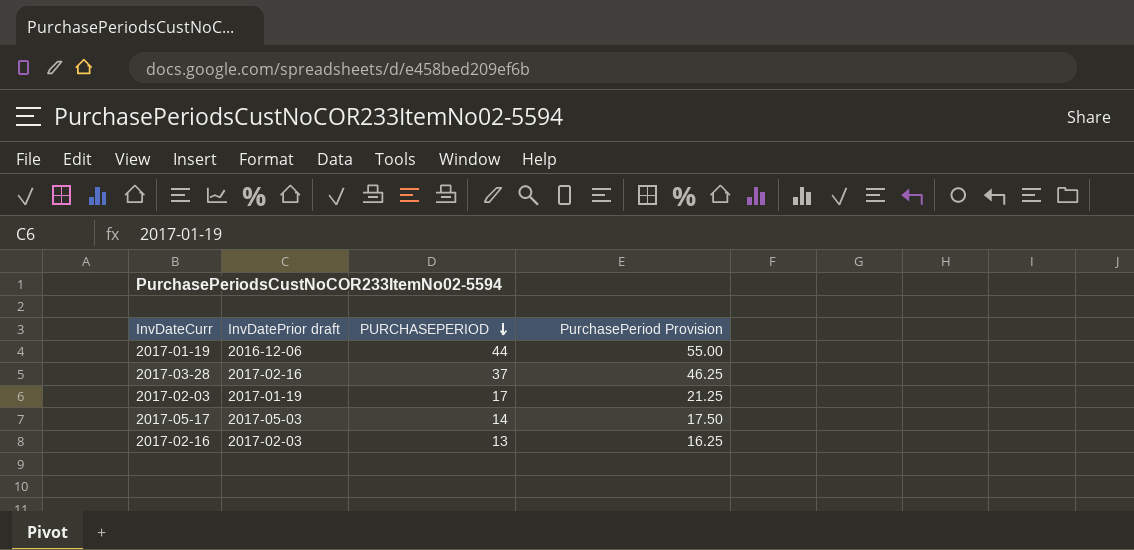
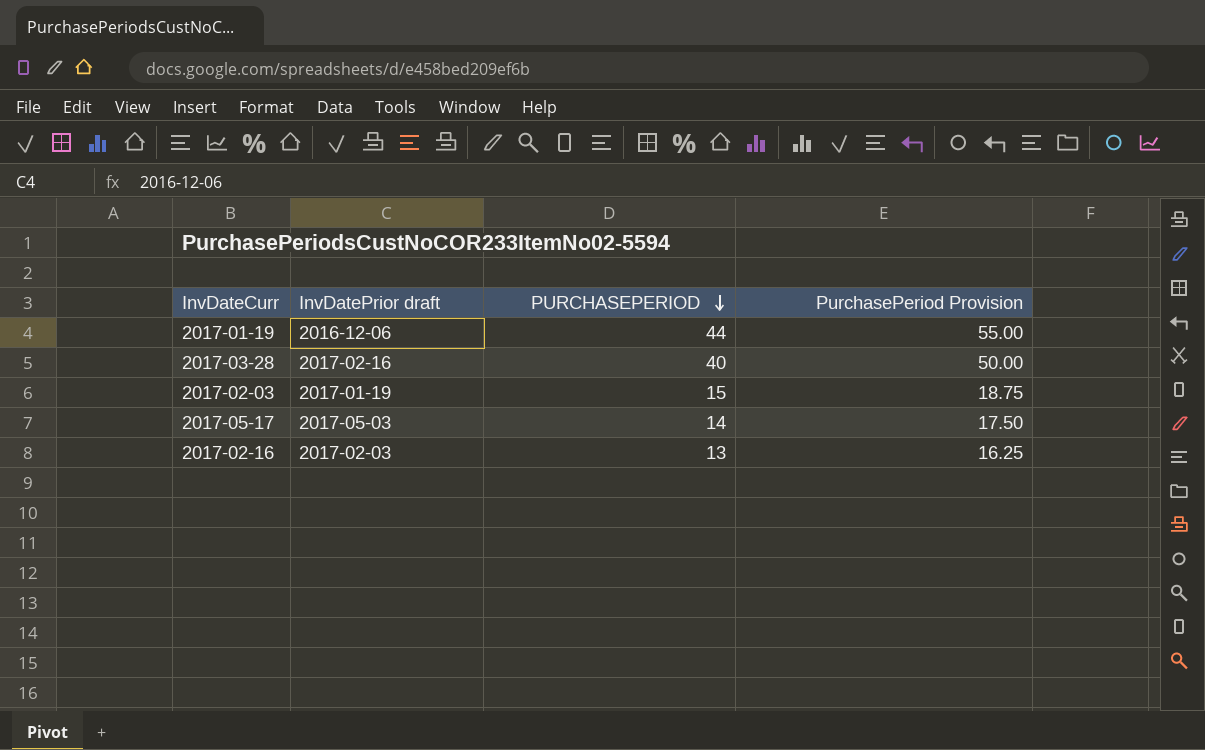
2017-03-28 | PURCHASEPERIOD: 37 -> 40
2017-03-28 | PurchasePeriod Provision: 46.25 -> 50.00
2017-02-03 | PURCHASEPERIOD: 17 -> 15
2017-02-03 | PurchasePeriod Provision: 21.25 -> 18.75

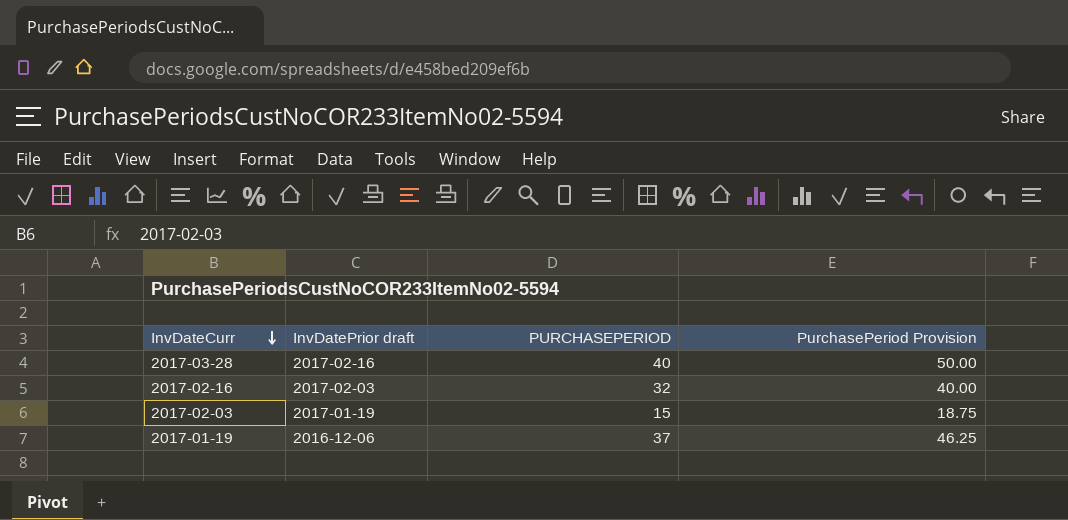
row order: PURCHASEPERIOD descending -> InvDateCurr descending
row 2017-05-17: 2017-05-03 | 14 | 17.50 -> none
2017-02-16 | PURCHASEPERIOD: 13 -> 32
2017-02-16 | PurchasePeriod Provision: 16.25 -> 40.00
2017-01-19 | PURCHASEPERIOD: 44 -> 37
2017-01-19 | PurchasePeriod Provision: 55.00 -> 46.25

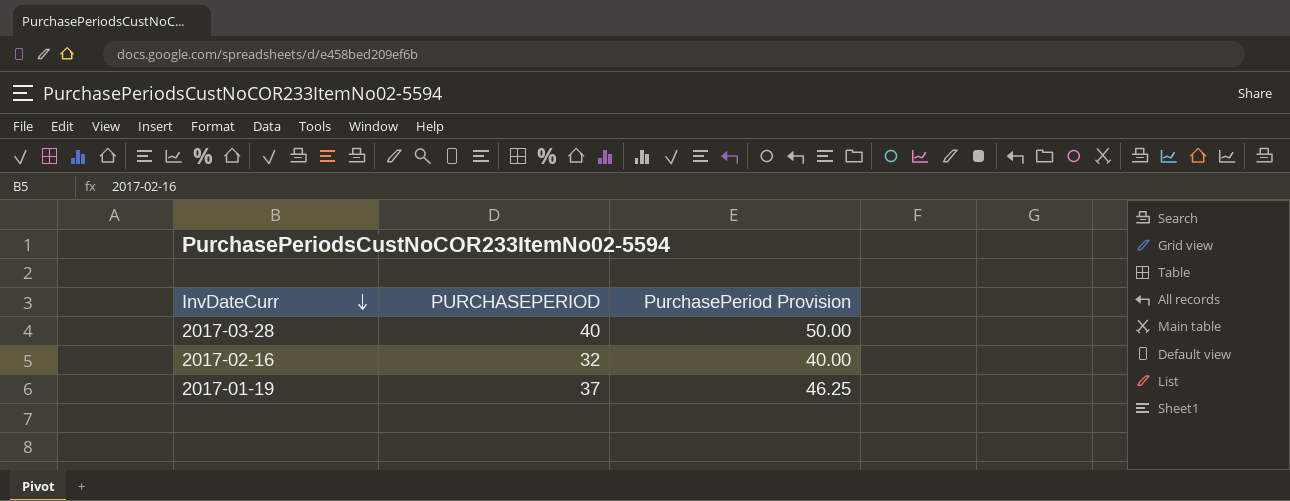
column InvDatePrior draft | position: 2 -> none
row 2017-02-03: 2017-01-19 | 15 | 18.75 -> none

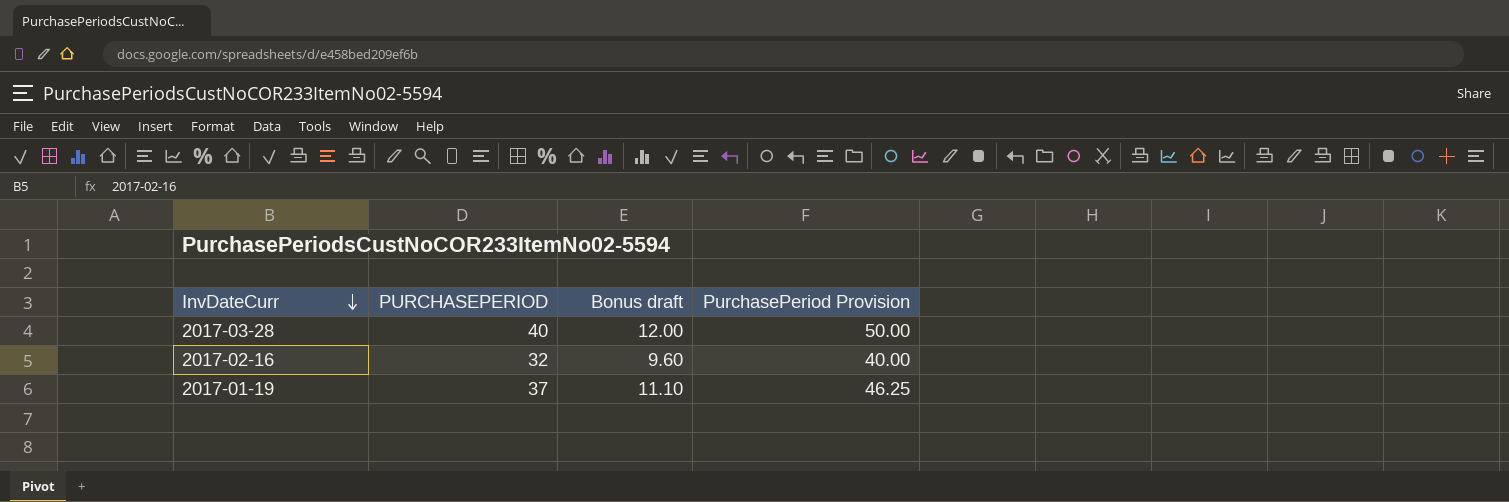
column Bonus draft | formula: none -> [PURCHASEPERIOD] * 0.3

